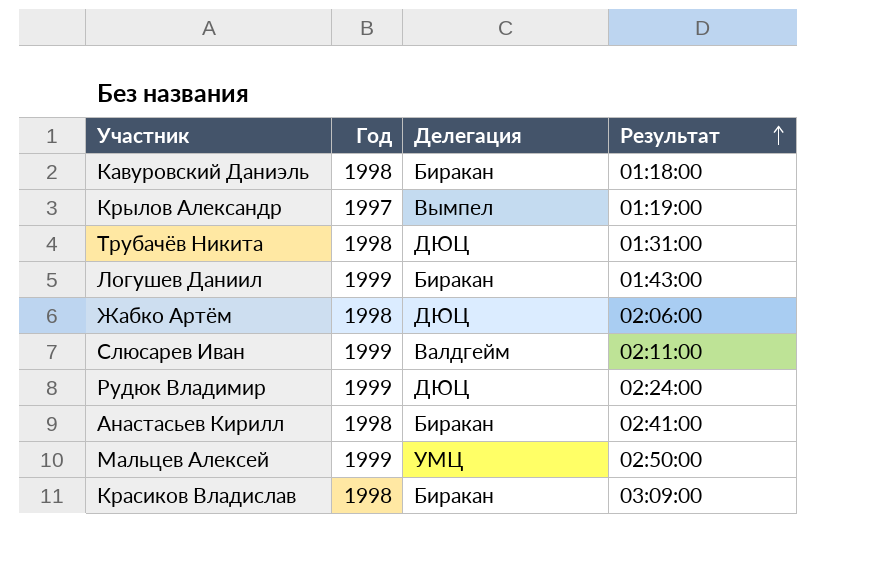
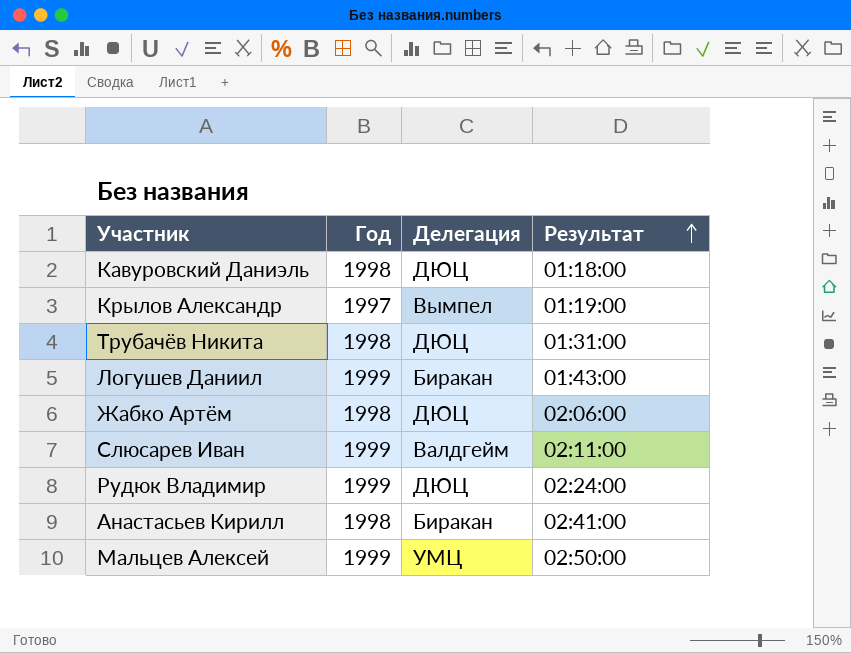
row Красиков Владислав: 1998 | Биракан | 03:09:00 -> none
Кавуровский Даниэль | Делегация: Биракан -> ДЮЦ

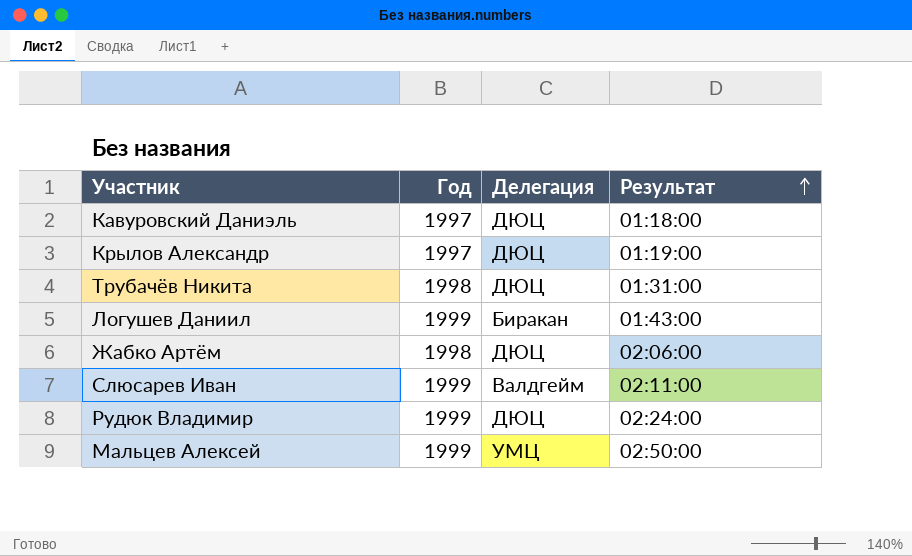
row Анастасьев Кирилл: 1998 | Биракан | 02:41:00 -> none
Кавуровский Даниэль | Год: 1998 -> 1997
Крылов Александр | Делегация: Вымпел -> ДЮЦ

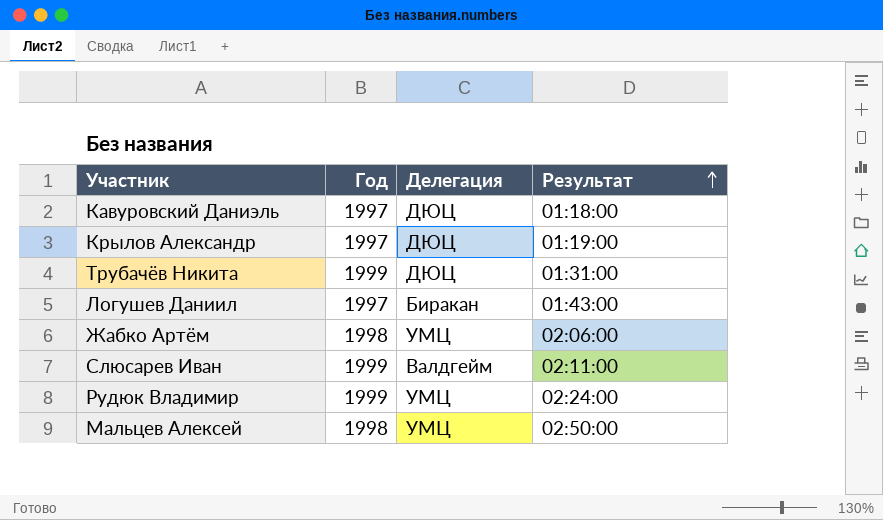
Трубачёв Никита | Год: 1998 -> 1999
Логушев Даниил | Год: 1999 -> 1997
Жабко Артём | Делегация: ДЮЦ -> УМЦ
Рудюк Владимир | Делегация: ДЮЦ -> УМЦ
Мальцев Алексей | Год: 1999 -> 1998

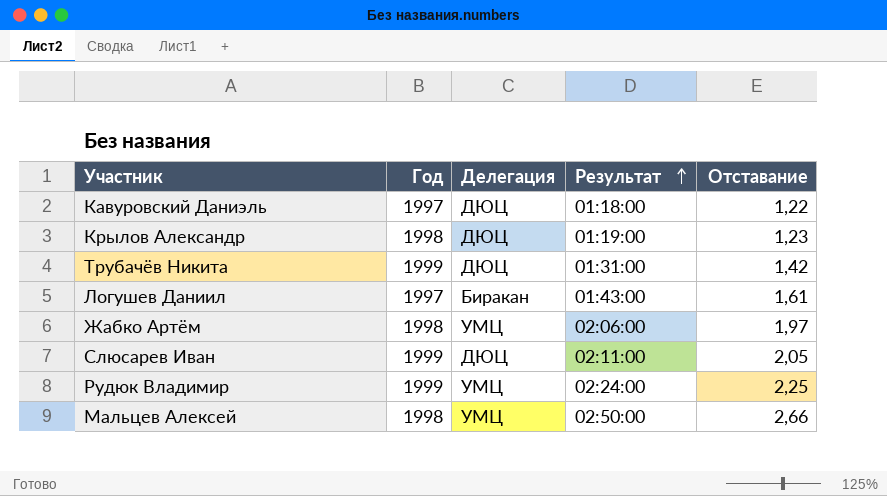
column Отставание | position: none -> 5
Крылов Александр | Год: 1997 -> 1998
Слюсарев Иван | Делегация: Валдгейм -> ДЮЦ

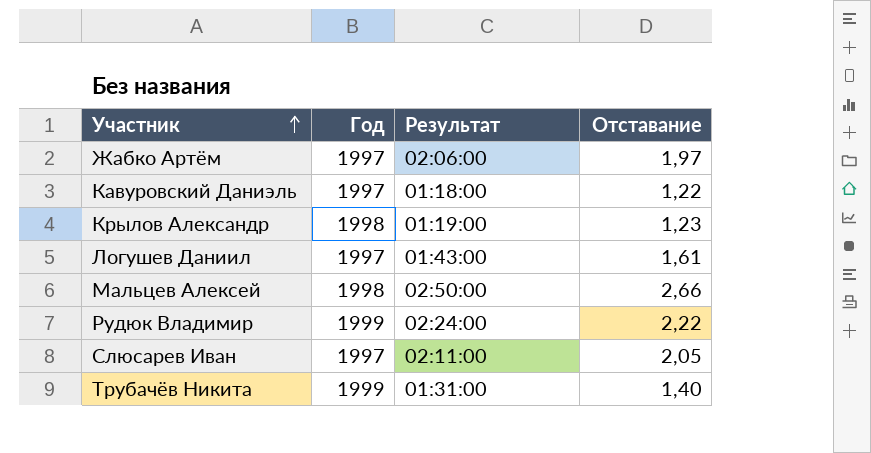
row order: Результат ascending -> Участник ascending
column Делегация | position: 3 -> none
Жабко Артём | Год: 1998 -> 1997
Рудюк Владимир | Отставание: 2,25 -> 2,22
Слюсарев Иван | Год: 1999 -> 1997
Трубачёв Никита | Отставание: 1,42 -> 1,40

